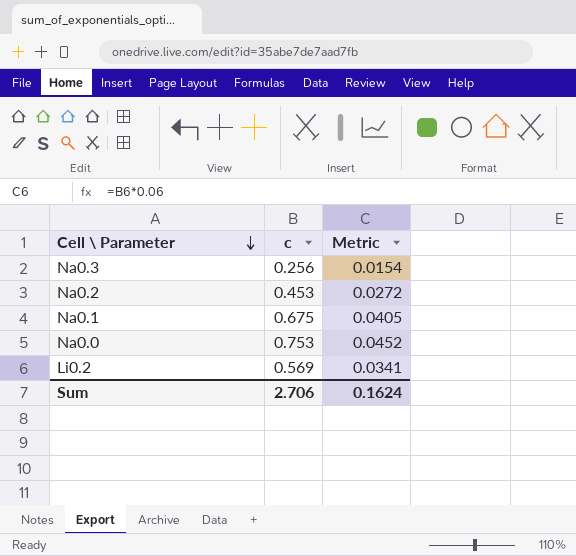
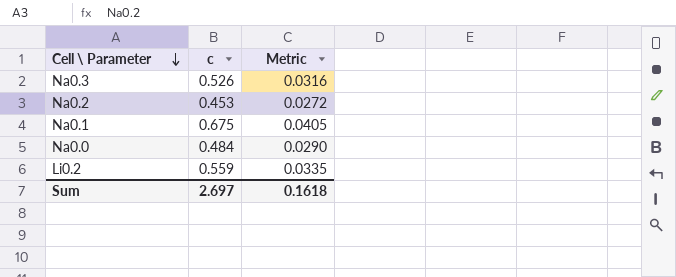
Na0.3 | c: 0.256 -> 0.526
Na0.3 | Metric: 0.0154 -> 0.0316
Na0.0 | c: 0.753 -> 0.484
Na0.0 | Metric: 0.0452 -> 0.0290
Li0.2 | c: 0.569 -> 0.559
Li0.2 | Metric: 0.0341 -> 0.0335
Sum | c: 2.706 -> 2.697
Sum | Metric: 0.1624 -> 0.1618

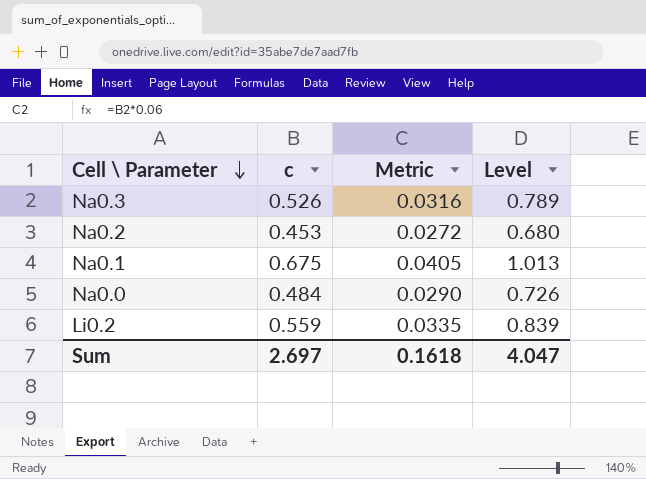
column Level | formula: none -> [c] * 1.5

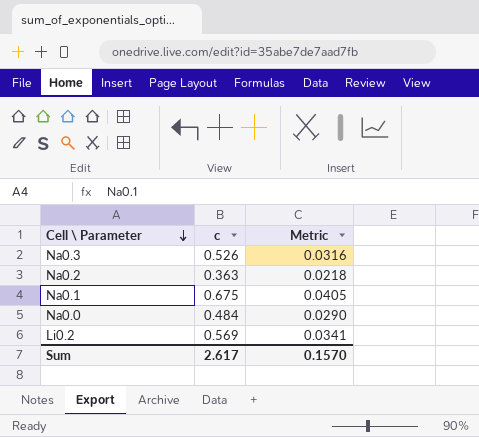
column Level | formula: [c] * 1.5 -> none
Na0.2 | c: 0.453 -> 0.363
Na0.2 | Metric: 0.0272 -> 0.0218
Li0.2 | c: 0.559 -> 0.569
Li0.2 | Metric: 0.0335 -> 0.0341
Sum | c: 2.697 -> 2.617
Sum | Metric: 0.1618 -> 0.1570

